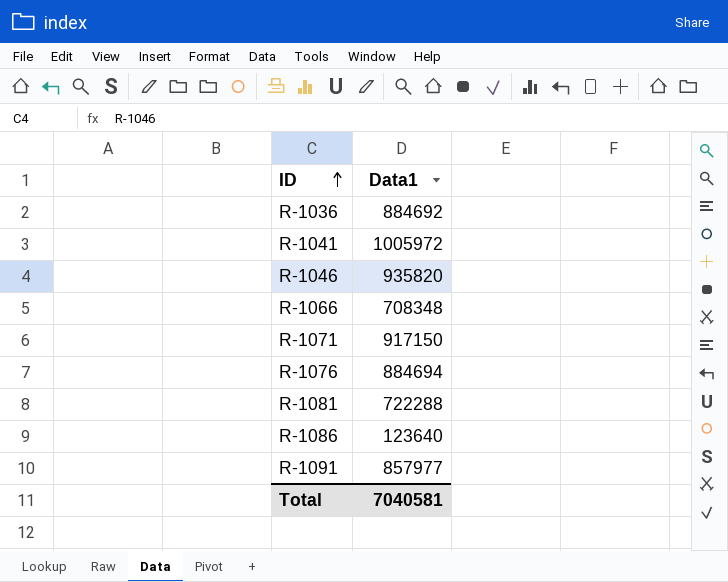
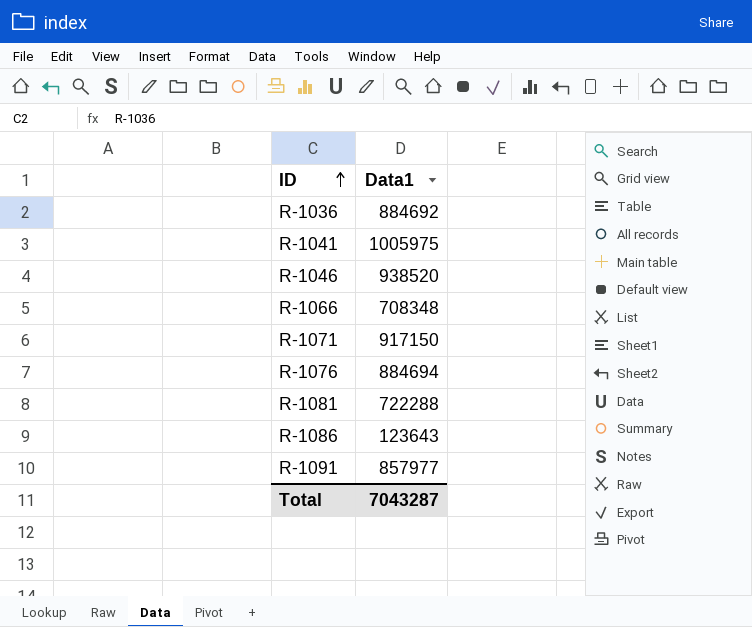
R-1041 | Data1: 1005972 -> 1005975
R-1046 | Data1: 935820 -> 938520
R-1086 | Data1: 123640 -> 123643
Total | Data1: 7040581 -> 7043287

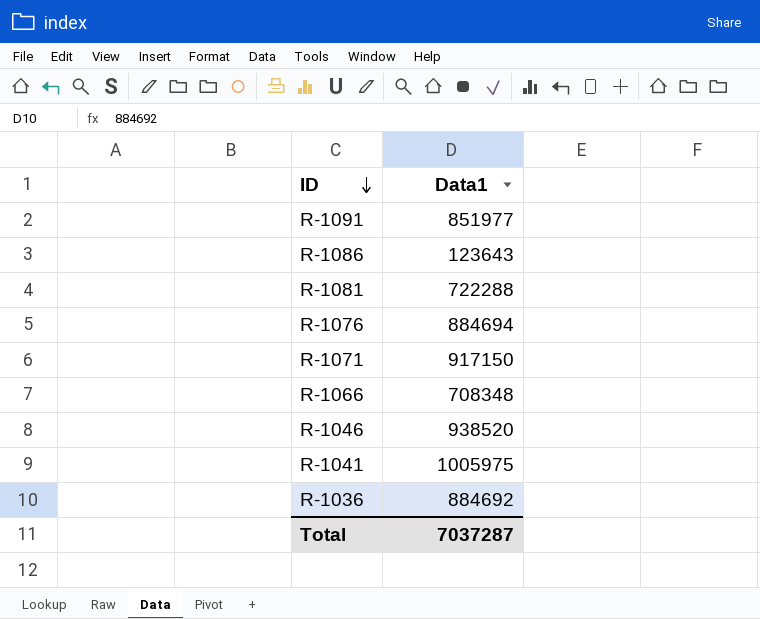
row order: ID ascending -> ID descending
R-1091 | Data1: 857977 -> 851977
Total | Data1: 7043287 -> 7037287

